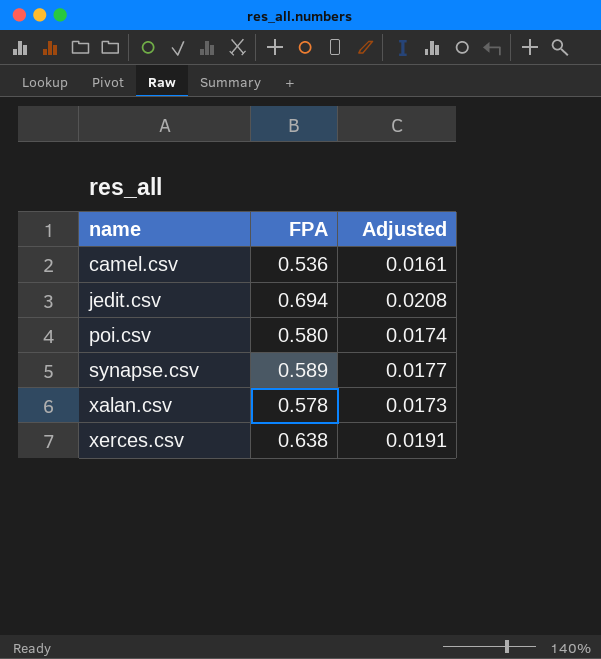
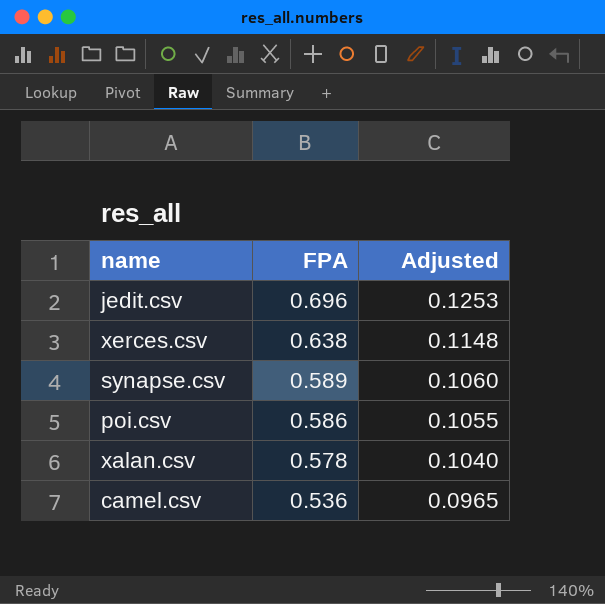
row order: name ascending -> FPA descending
column Adjusted | formula: [FPA] * 0.03 -> [FPA] * 0.18
jedit.csv | FPA: 0.694 -> 0.696
poi.csv | FPA: 0.580 -> 0.586

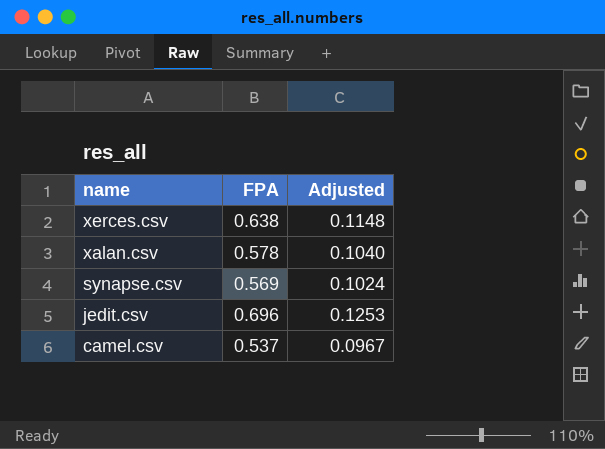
row order: FPA descending -> name descending
row poi.csv: 0.586 | 0.1055 -> none
synapse.csv | FPA: 0.589 -> 0.569
synapse.csv | Adjusted: 0.1060 -> 0.1024
camel.csv | FPA: 0.536 -> 0.537
camel.csv | Adjusted: 0.0965 -> 0.0967

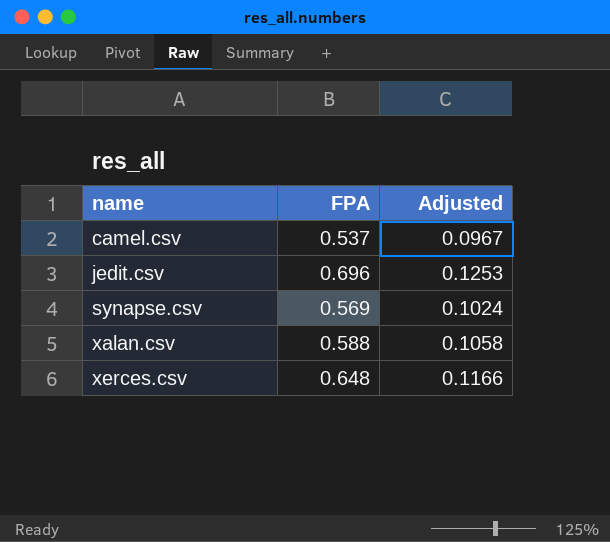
row order: name descending -> name ascending
xalan.csv | FPA: 0.578 -> 0.588
xalan.csv | Adjusted: 0.1040 -> 0.1058
xerces.csv | FPA: 0.638 -> 0.648
xerces.csv | Adjusted: 0.1148 -> 0.1166

